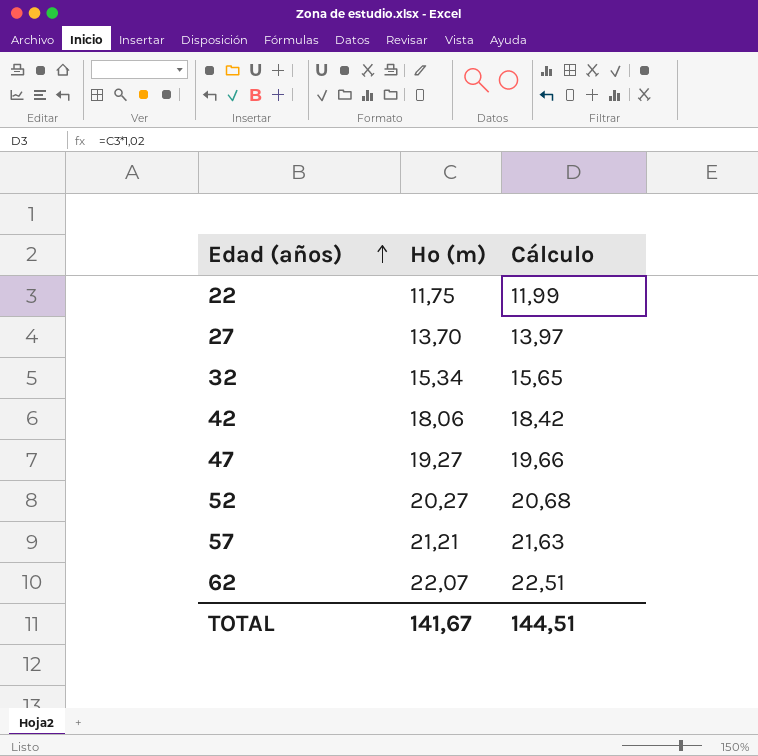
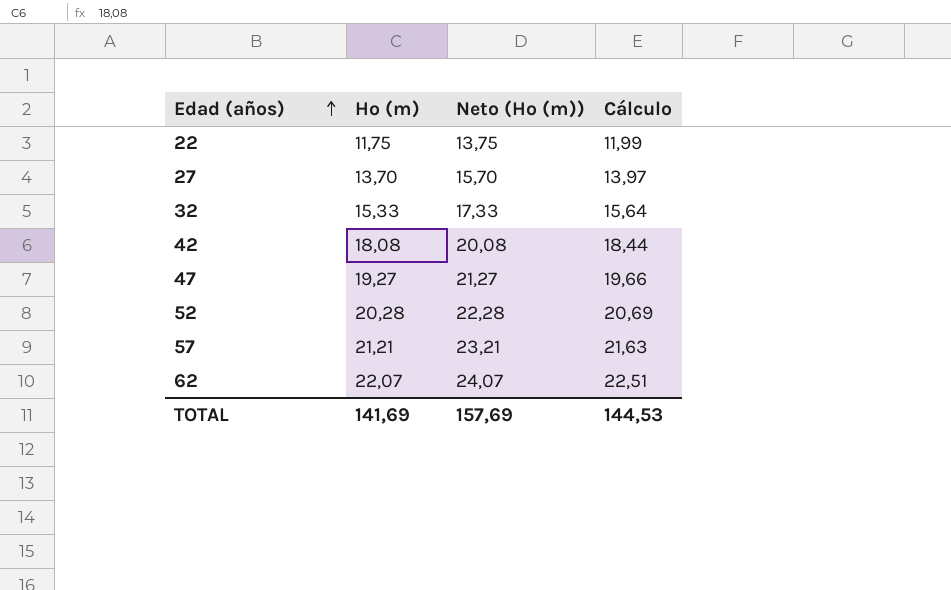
column Neto (Ho (m)) | formula: none -> [Ho (m)] + 2
32 | Ho (m): 15,34 -> 15,33
32 | Cálculo: 15,65 -> 15,64
42 | Ho (m): 18,06 -> 18,08
42 | Cálculo: 18,42 -> 18,44
52 | Ho (m): 20,27 -> 20,28
52 | Cálculo: 20,68 -> 20,69
TOTAL | Ho (m): 141,67 -> 141,69
TOTAL | Cálculo: 144,51 -> 144,53

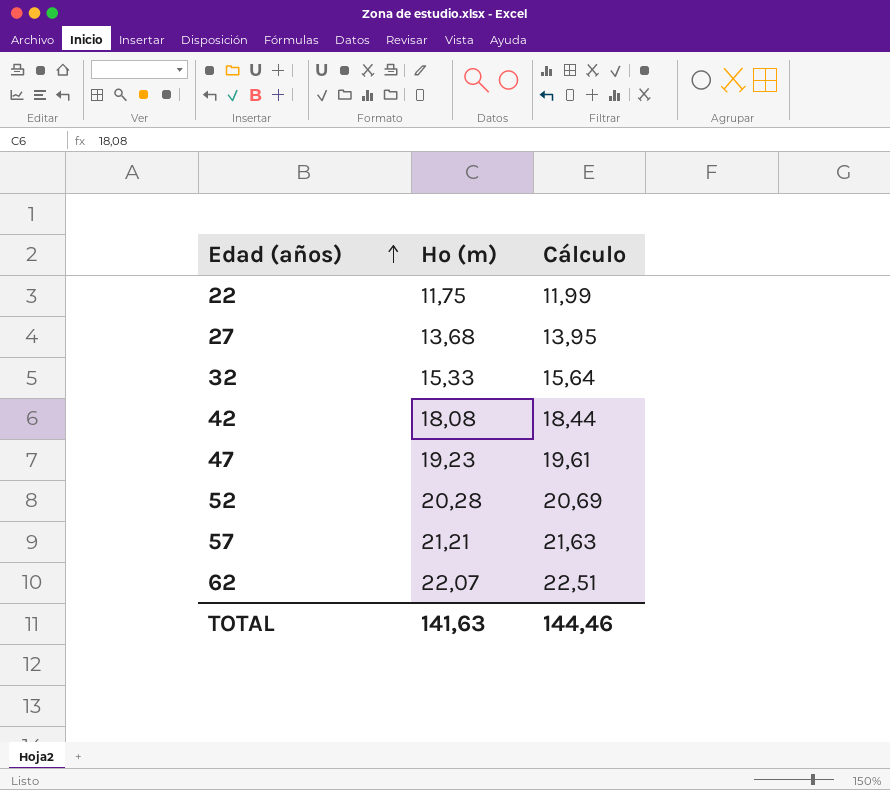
column Neto (Ho (m)) | formula: [Ho (m)] + 2 -> none
27 | Ho (m): 13,70 -> 13,68
27 | Cálculo: 13,97 -> 13,95
47 | Ho (m): 19,27 -> 19,23
47 | Cálculo: 19,66 -> 19,61
TOTAL | Ho (m): 141,69 -> 141,63
TOTAL | Cálculo: 144,53 -> 144,46

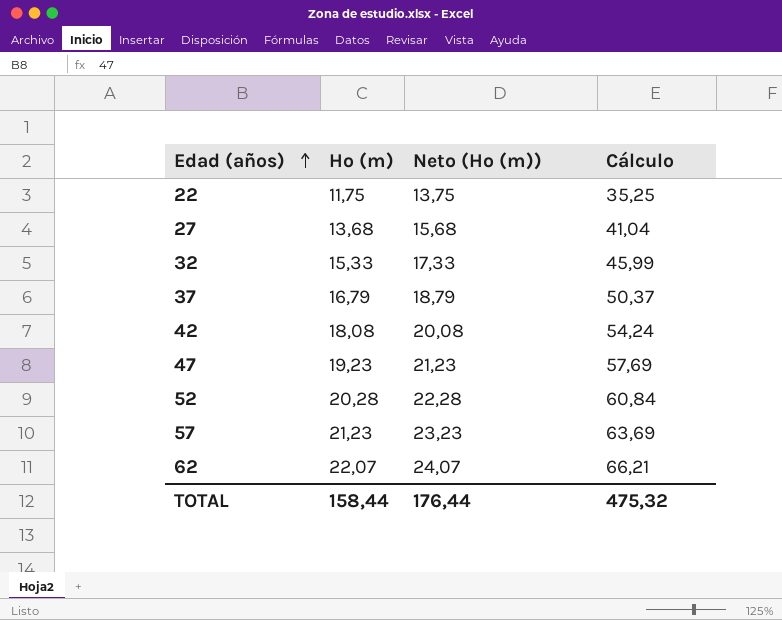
column Neto (Ho (m)) | formula: none -> [Ho (m)] + 2
column Cálculo | formula: [Ho (m)] * 1,02 -> [Ho (m)] * 3
row 37: none -> 16,79 | 18,79 | 50,37
57 | Ho (m): 21,21 -> 21,23
TOTAL | Ho (m): 141,63 -> 158,44
TOTAL | Cálculo: 144,46 -> 475,32

